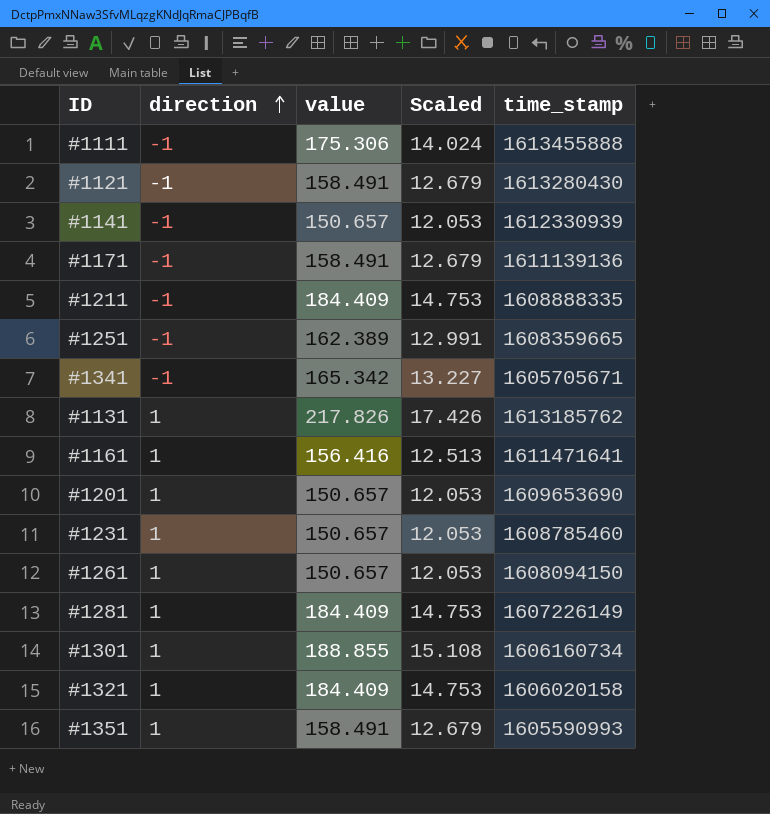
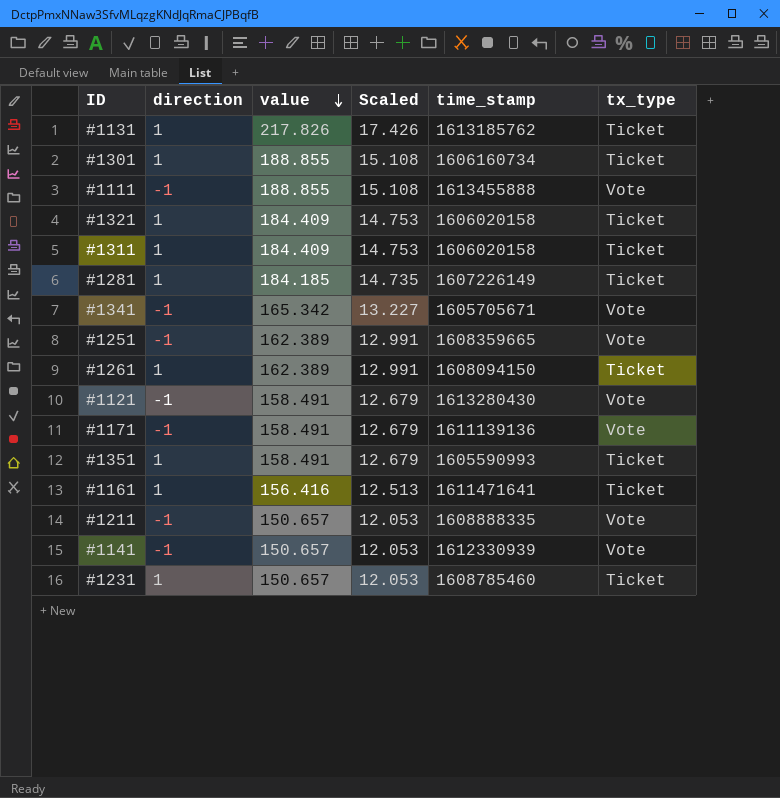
row order: direction ascending -> value descending
column tx_type | position: none -> 6
row #1201: 1 | 150.657 | 12.053 | 1609653690 -> none
#1111 | value: 175.306 -> 188.855
#1111 | Scaled: 14.024 -> 15.108
row #1311: none -> 1 | 184.409 | 14.753 | 1606020158 | Ticket
#1281 | value: 184.409 -> 184.185
#1281 | Scaled: 14.753 -> 14.735
#1261 | value: 150.657 -> 162.389
#1261 | Scaled: 12.053 -> 12.991
#1211 | value: 184.409 -> 150.657
#1211 | Scaled: 14.753 -> 12.053

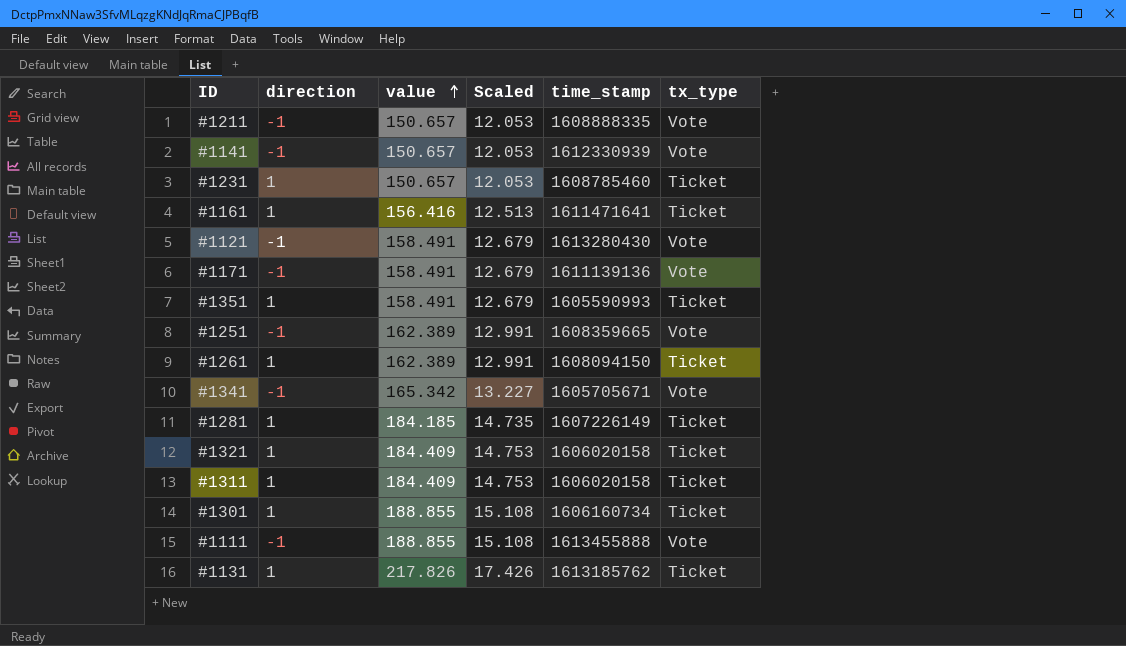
row order: value descending -> value ascending

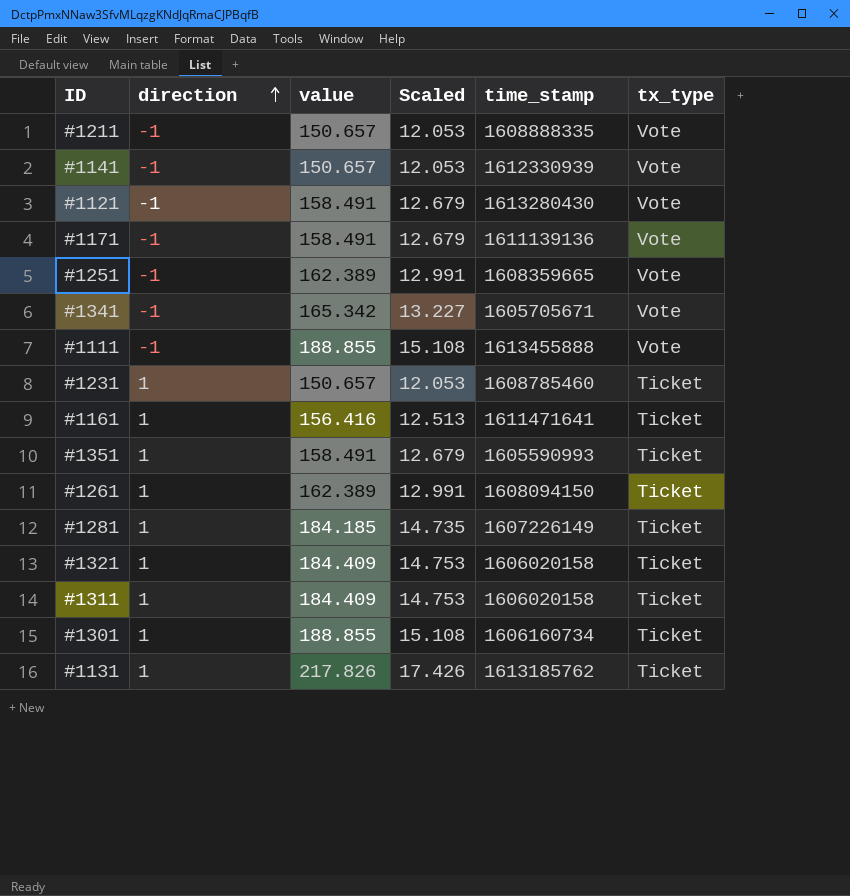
row order: value ascending -> direction ascending

